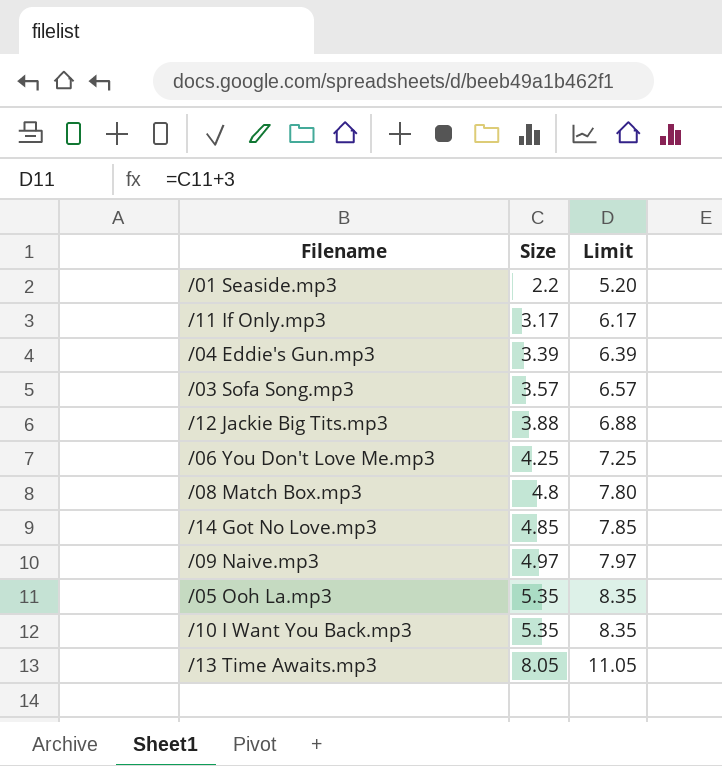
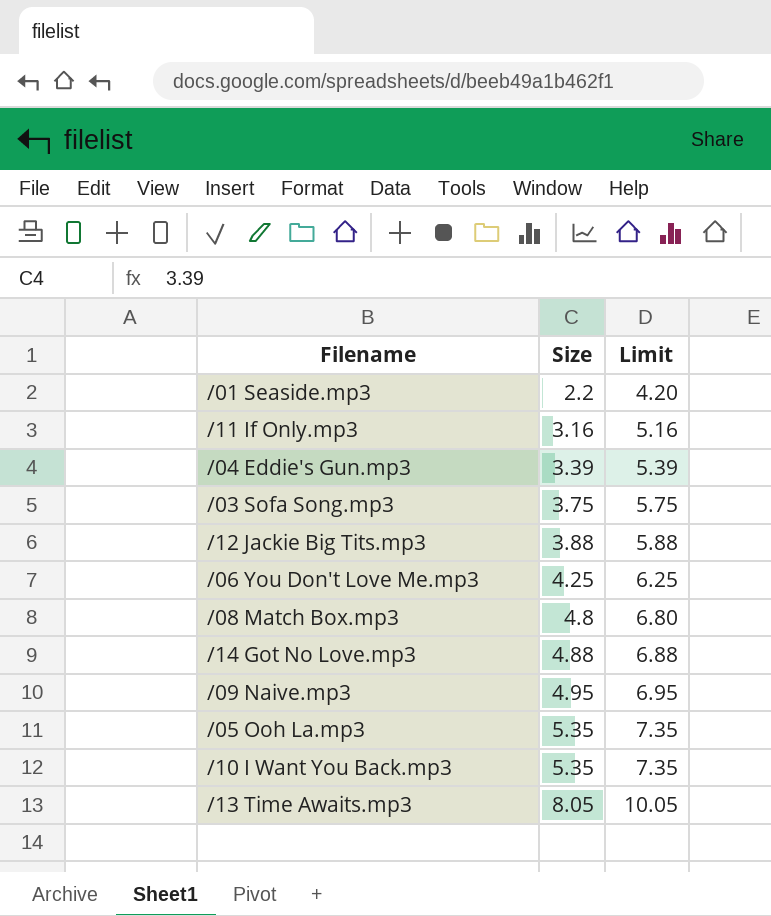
column Limit | formula: [Size] + 3 -> [Size] + 2
/11 If Only.mp3 | Size: 3.17 -> 3.16
/03 Sofa Song.mp3 | Size: 3.57 -> 3.75
/14 Got No Love.mp3 | Size: 4.85 -> 4.88
/09 Naive.mp3 | Size: 4.97 -> 4.95

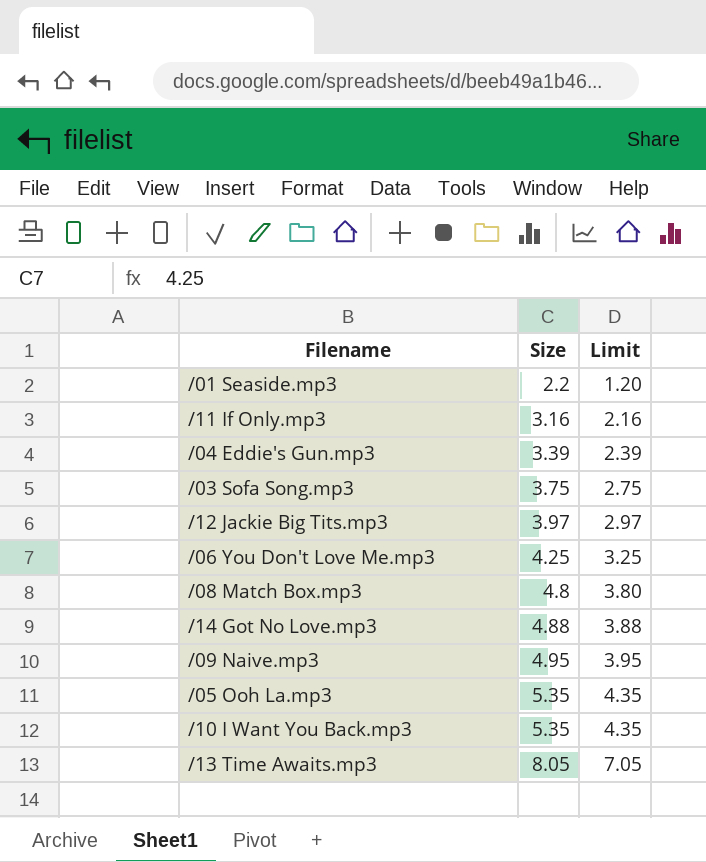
column Limit | formula: [Size] + 2 -> [Size] - 1
/12 Jackie Big Tits.mp3 | Size: 3.88 -> 3.97

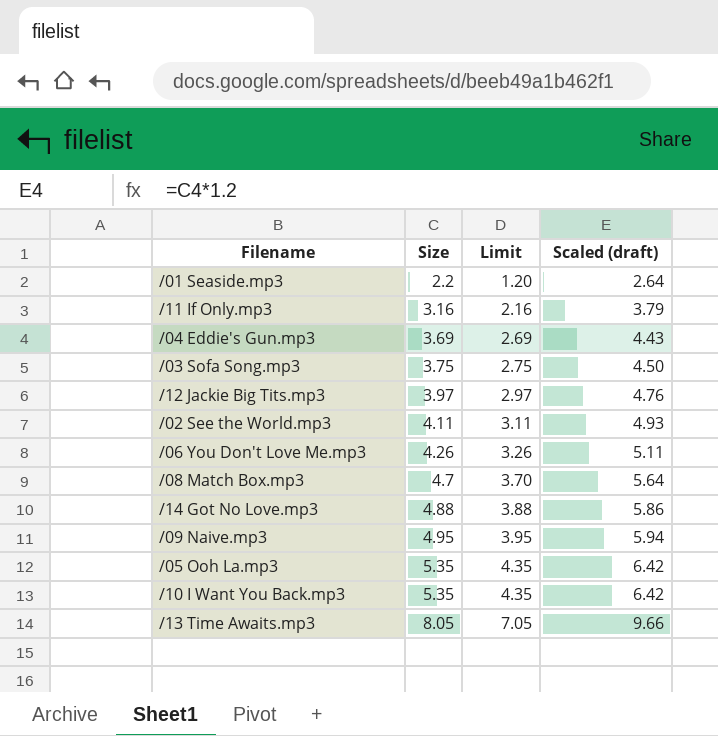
column Scaled (draft) | formula: none -> [Size] * 1.2
/04 Eddie's Gun.mp3 | Size: 3.39 -> 3.69
/04 Eddie's Gun.mp3 | Limit: 2.39 -> 2.69
row /02 See the World.mp3: none -> 4.11 | 3.11 | 4.93
/06 You Don't Love Me.mp3 | Size: 4.25 -> 4.26
/06 You Don't Love Me.mp3 | Limit: 3.25 -> 3.26
/08 Match Box.mp3 | Size: 4.8 -> 4.7
/08 Match Box.mp3 | Limit: 3.80 -> 3.70

